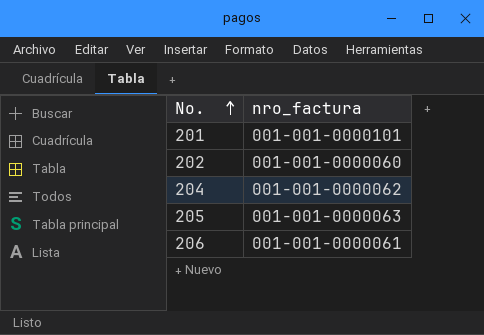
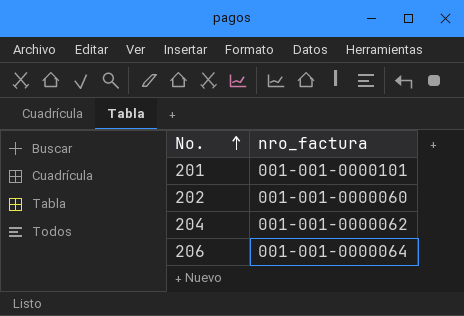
row 205: 001-001-0000063 -> none
206 | nro_factura: 001-001-0000061 -> 001-001-0000064

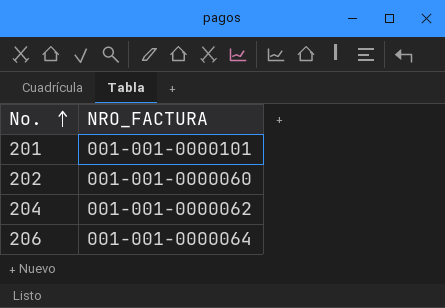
column name: nro_factura -> NRO_FACTURA

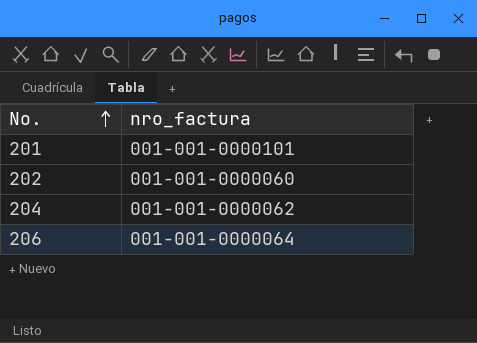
column name: NRO_FACTURA -> nro_factura

